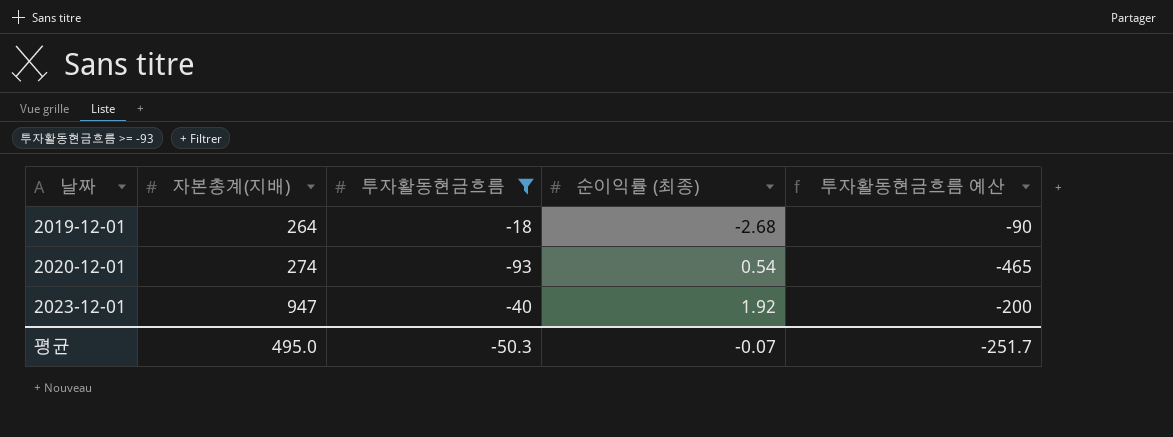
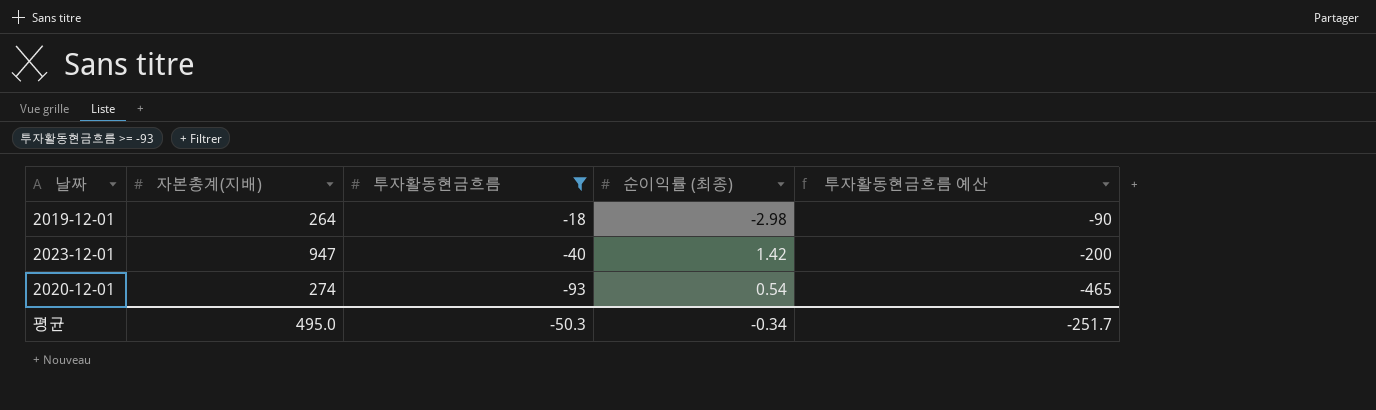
row order: 날짜 ascending -> 투자활동현금흐름 descending
2019-12-01 | 순이익률 (최종): -2.68 -> -2.98
2023-12-01 | 순이익률 (최종): 1.92 -> 1.42
평균 | 순이익률 (최종): -0.07 -> -0.34

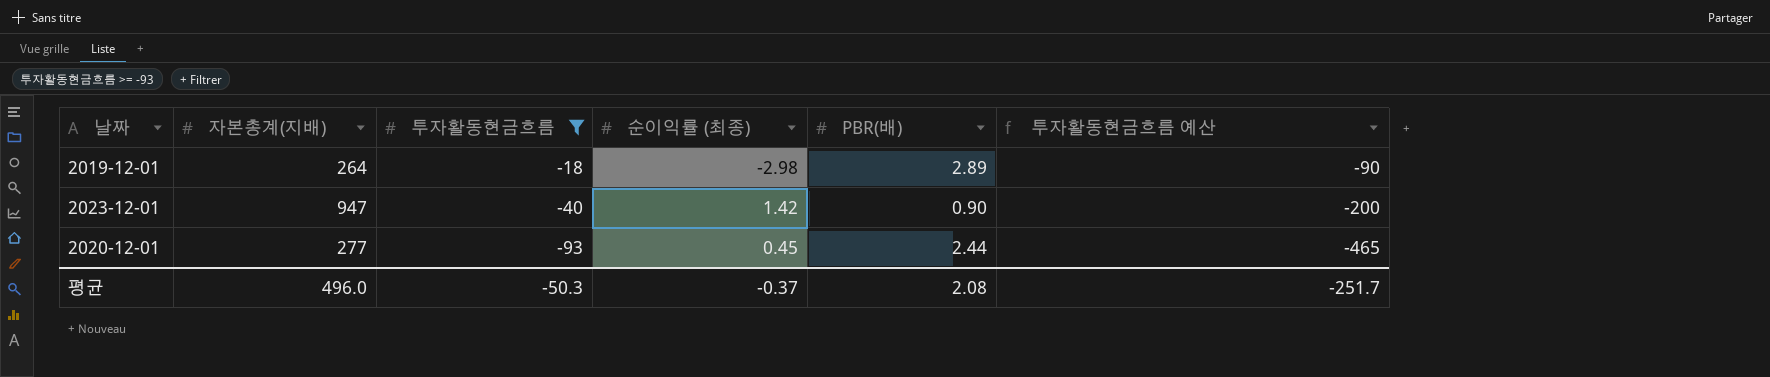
column PBR(배) | position: none -> 5
2020-12-01 | 자본총계(지배): 274 -> 277
2020-12-01 | 순이익률 (최종): 0.54 -> 0.45
평균 | 자본총계(지배): 495.0 -> 496.0
평균 | 순이익률 (최종): -0.34 -> -0.37

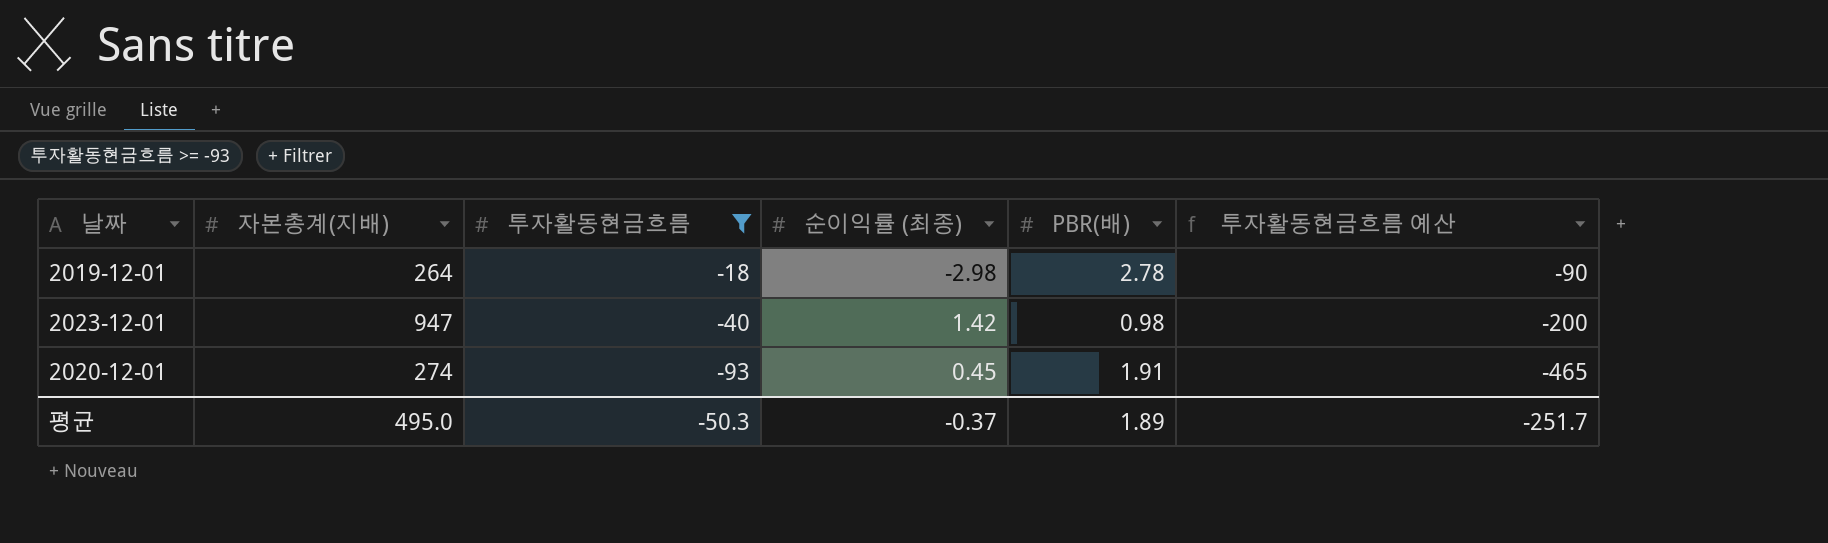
2019-12-01 | PBR(배): 2.89 -> 2.78
2023-12-01 | PBR(배): 0.90 -> 0.98
2020-12-01 | 자본총계(지배): 277 -> 274
2020-12-01 | PBR(배): 2.44 -> 1.91
평균 | 자본총계(지배): 496.0 -> 495.0
평균 | PBR(배): 2.08 -> 1.89

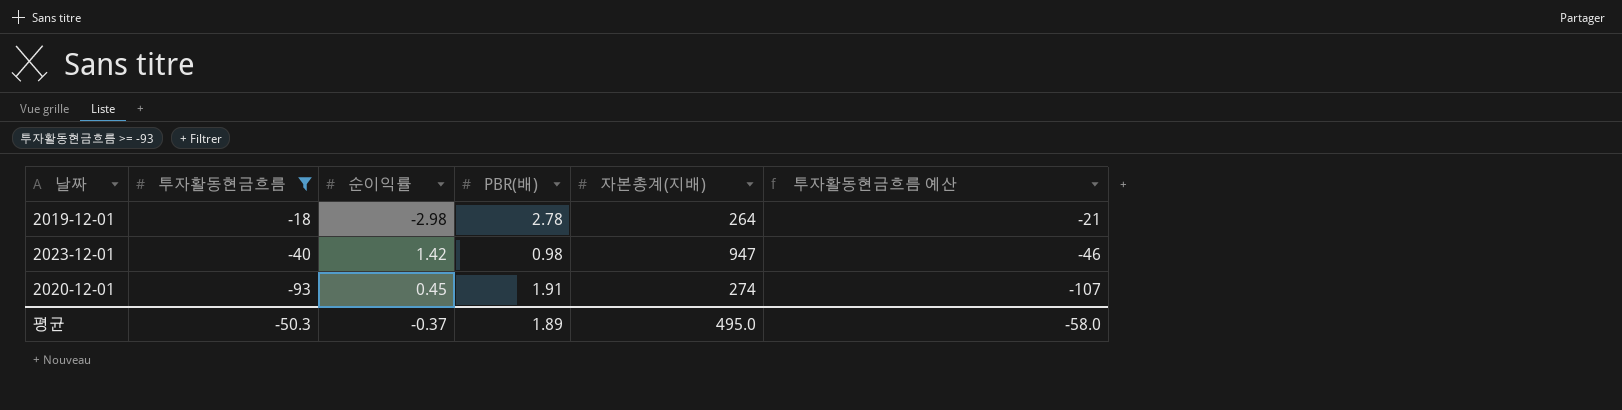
column name: 순이익률 (최종) -> 순이익률
column 자본총계(지배) | position: 2 -> 5
column 투자활동현금흐름 예산 | formula: [투자활동현금흐름] * 5 -> [투자활동현금흐름] * 1.15
평균 | 투자활동현금흐름 예산: -251.7 -> -58.0

